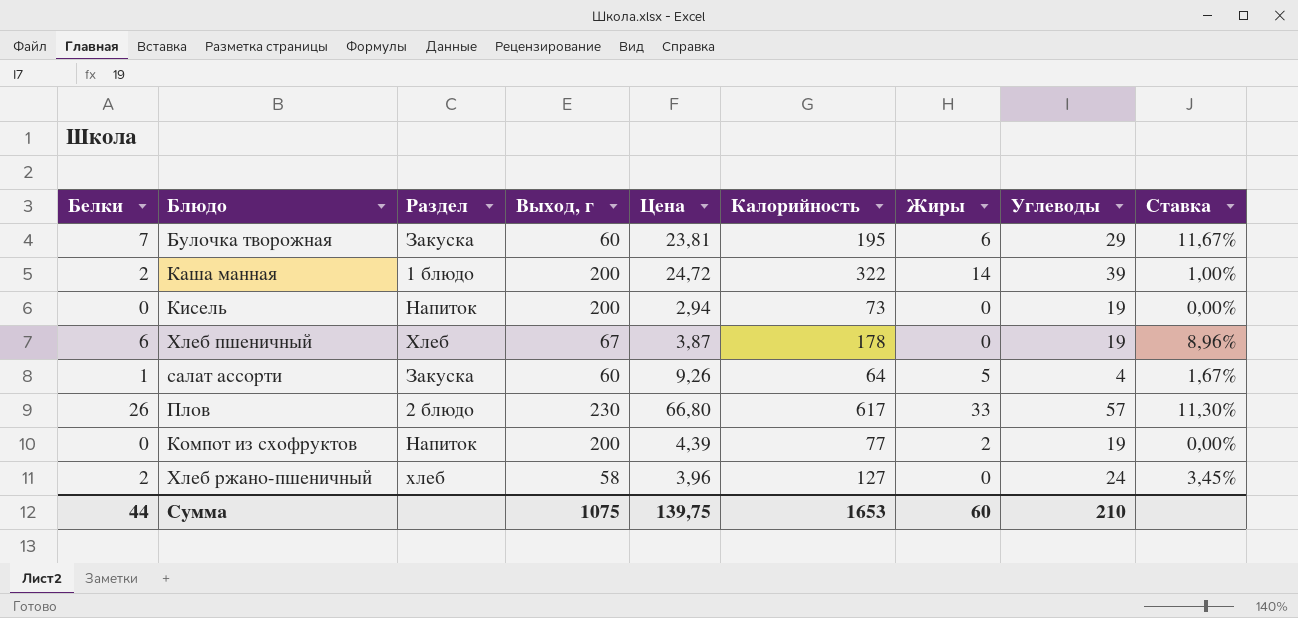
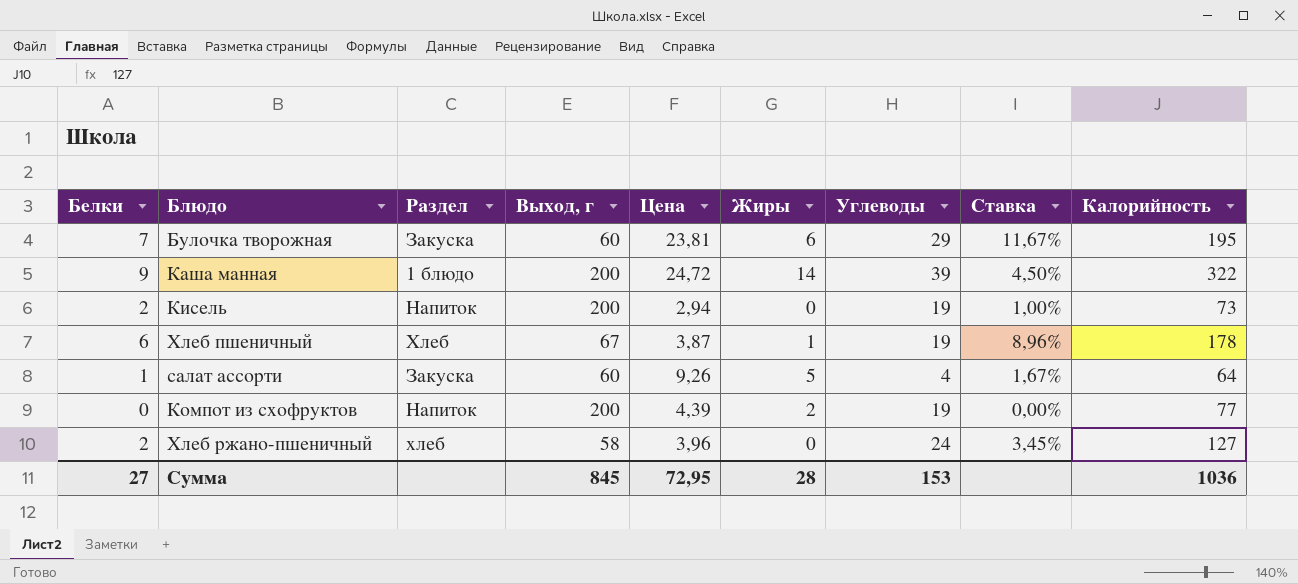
column Калорийность | position: 6 -> 9
row Плов: 26 | 2 блюдо | 230 | 66,80 | 617 | 33 | 57 | 11,30% -> none
Каша манная | Белки: 2 -> 9
Каша манная | Ставка: 1,00% -> 4,50%
Кисель | Белки: 0 -> 2
Кисель | Ставка: 0,00% -> 1,00%
Хлеб пшеничный | Жиры: 0 -> 1
Сумма | Белки: 44 -> 27
Сумма | Выход, г: 1075 -> 845
Сумма | Цена: 139,75 -> 72,95
Сумма | Жиры: 60 -> 28
Сумма | Углеводы: 210 -> 153
Сумма | Калорийность: 1653 -> 1036

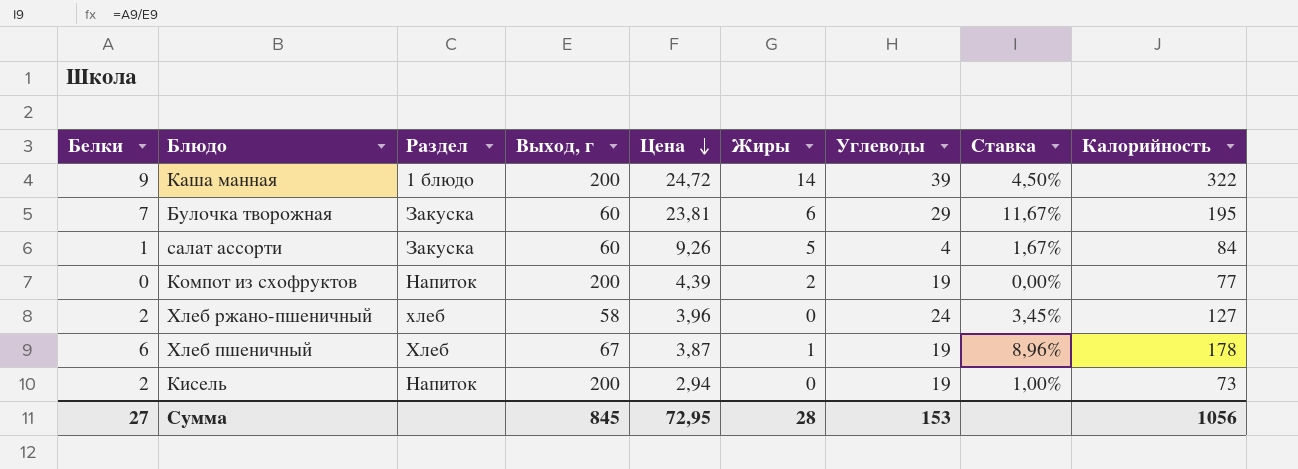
row order: none -> Цена descending
салат ассорти | Калорийность: 64 -> 84
Сумма | Калорийность: 1036 -> 1056

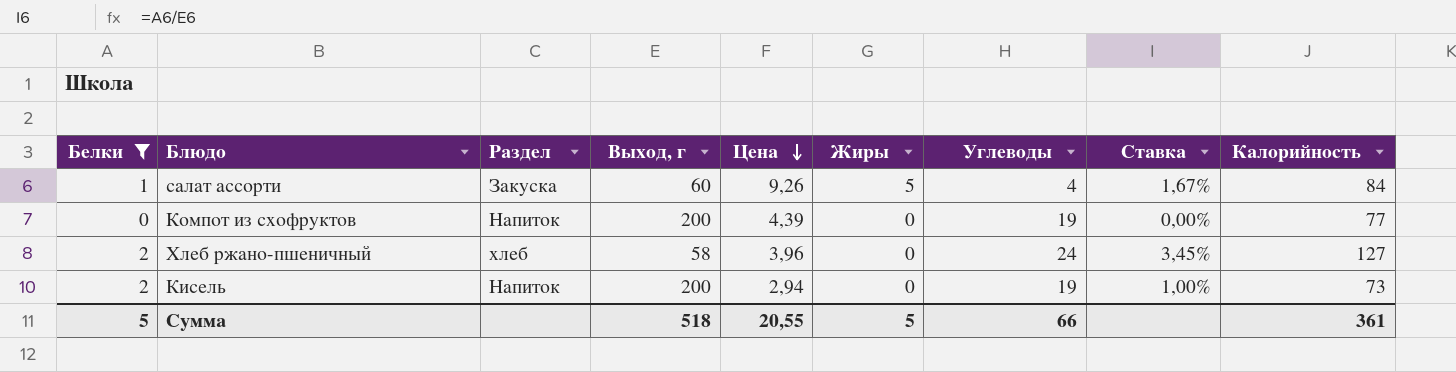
filter: none -> Белки <= 2
Компот из схофруктов | Жиры: 2 -> 0
Сумма | Белки: 27 -> 5
Сумма | Выход, г: 845 -> 518
Сумма | Цена: 72,95 -> 20,55
Сумма | Жиры: 28 -> 5
Сумма | Углеводы: 153 -> 66
Сумма | Калорийность: 1056 -> 361

